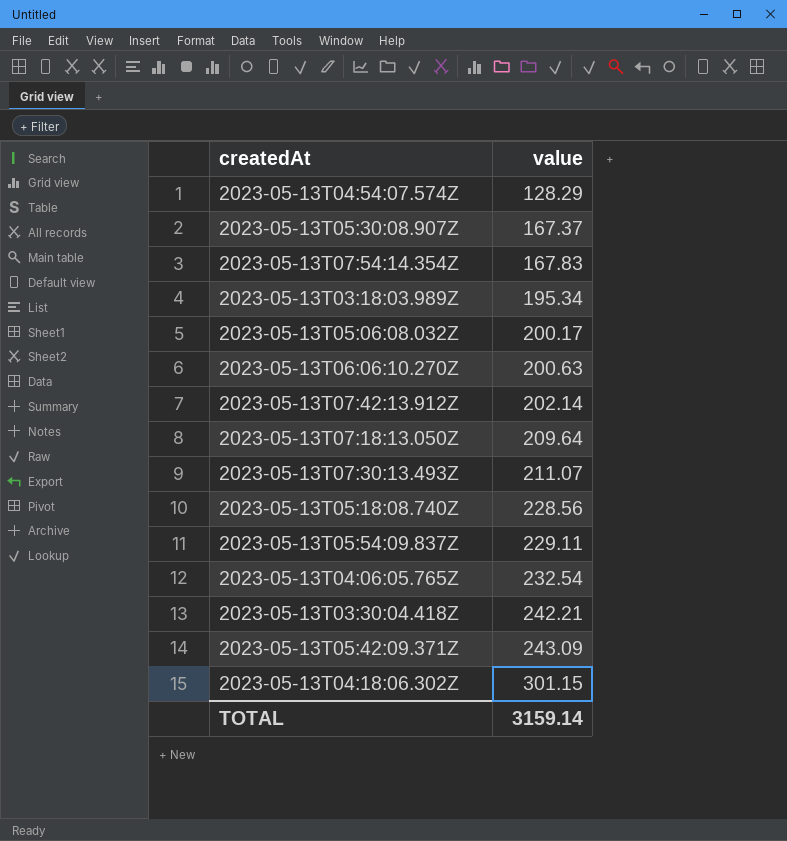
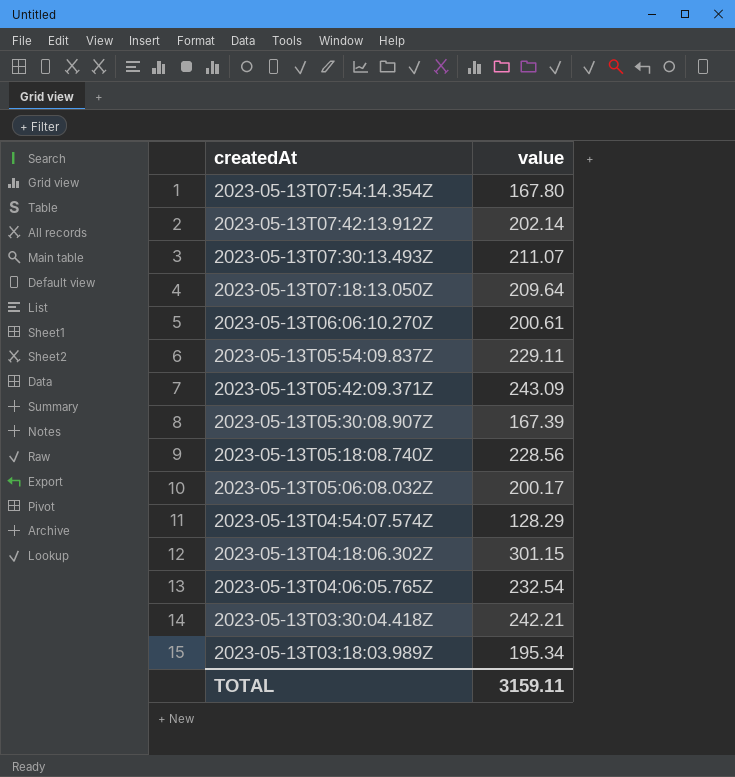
row order: value ascending -> createdAt descending
2023-05-13T07:54:14.354Z | value: 167.83 -> 167.80
2023-05-13T06:06:10.270Z | value: 200.63 -> 200.61
2023-05-13T05:30:08.907Z | value: 167.37 -> 167.39
TOTAL | value: 3159.14 -> 3159.11

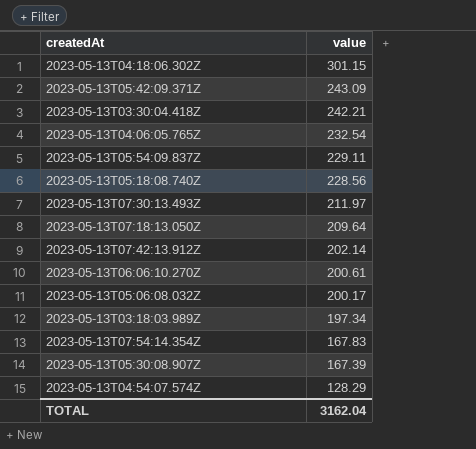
row order: createdAt descending -> value descending
2023-05-13T07:30:13.493Z | value: 211.07 -> 211.97
2023-05-13T03:18:03.989Z | value: 195.34 -> 197.34
2023-05-13T07:54:14.354Z | value: 167.80 -> 167.83
TOTAL | value: 3159.11 -> 3162.04

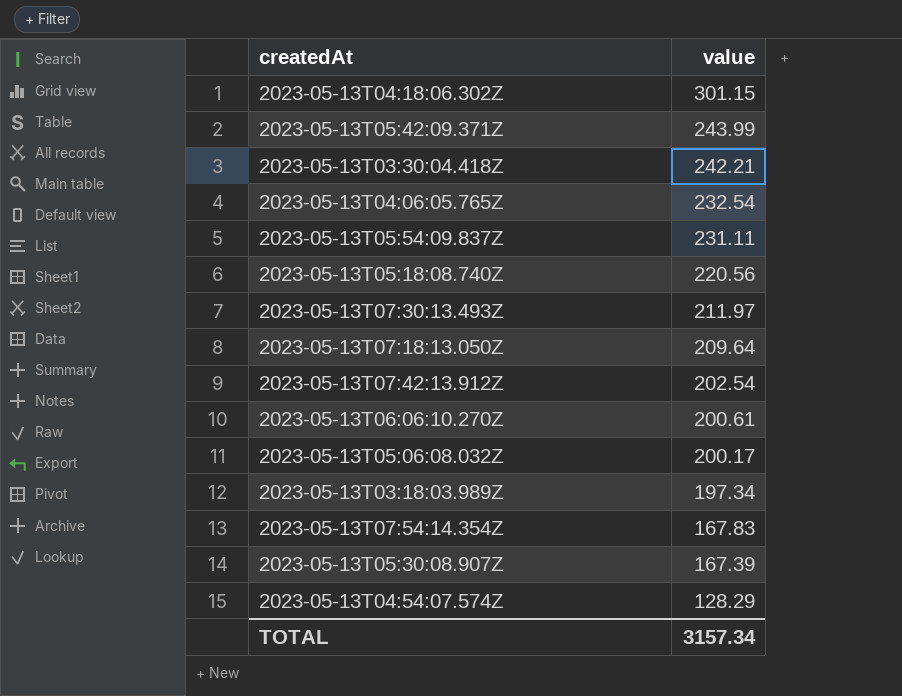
2023-05-13T05:42:09.371Z | value: 243.09 -> 243.99
2023-05-13T05:54:09.837Z | value: 229.11 -> 231.11
2023-05-13T05:18:08.740Z | value: 228.56 -> 220.56
2023-05-13T07:42:13.912Z | value: 202.14 -> 202.54
TOTAL | value: 3162.04 -> 3157.34

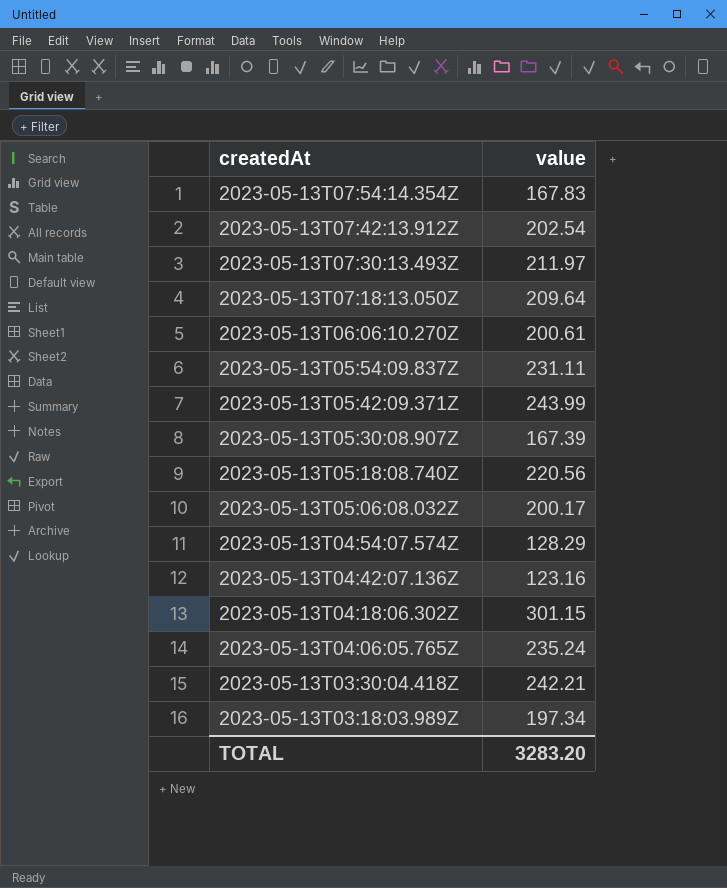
row order: value descending -> createdAt descending
row 2023-05-13T04:42:07.136Z: none -> 123.16
2023-05-13T04:06:05.765Z | value: 232.54 -> 235.24
TOTAL | value: 3157.34 -> 3283.20

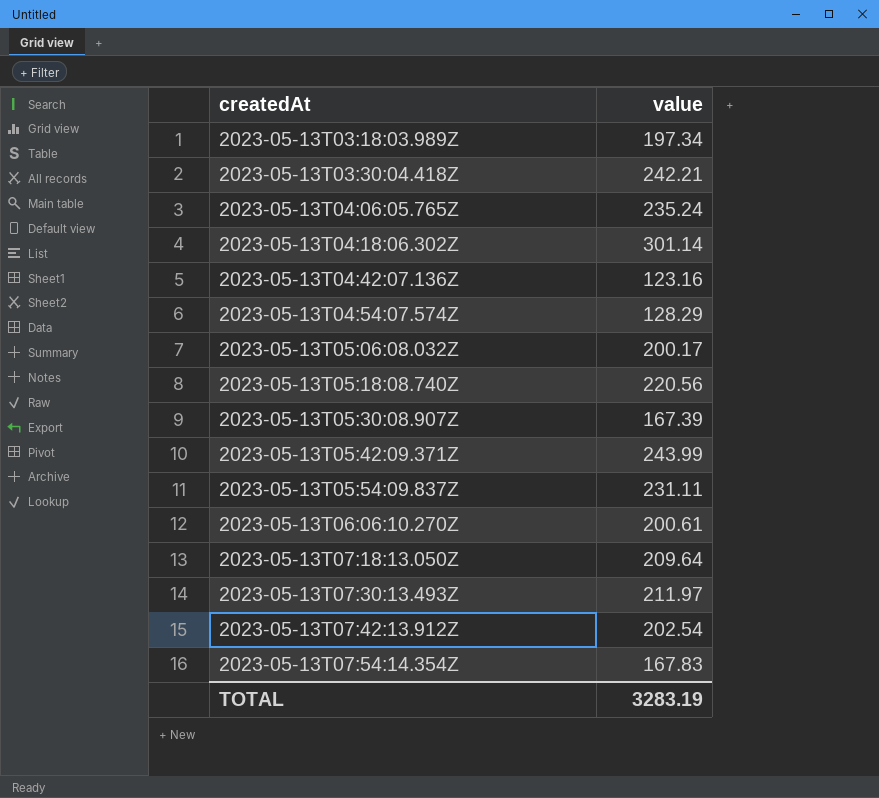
row order: createdAt descending -> createdAt ascending
2023-05-13T04:18:06.302Z | value: 301.15 -> 301.14
TOTAL | value: 3283.20 -> 3283.19

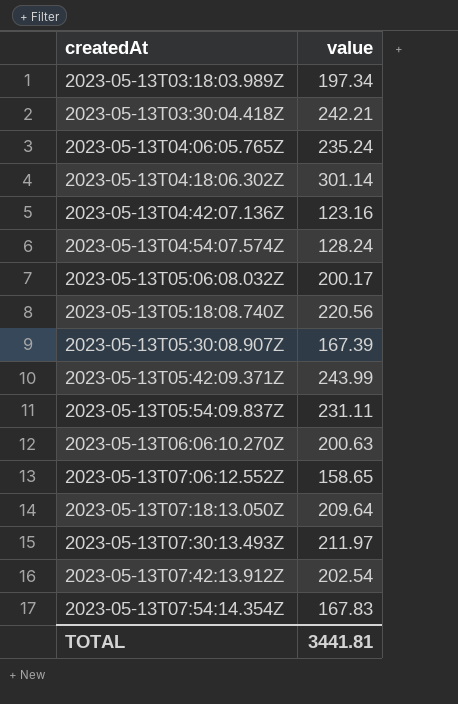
2023-05-13T04:54:07.574Z | value: 128.29 -> 128.24
2023-05-13T06:06:10.270Z | value: 200.61 -> 200.63
row 2023-05-13T07:06:12.552Z: none -> 158.65
TOTAL | value: 3283.19 -> 3441.81

